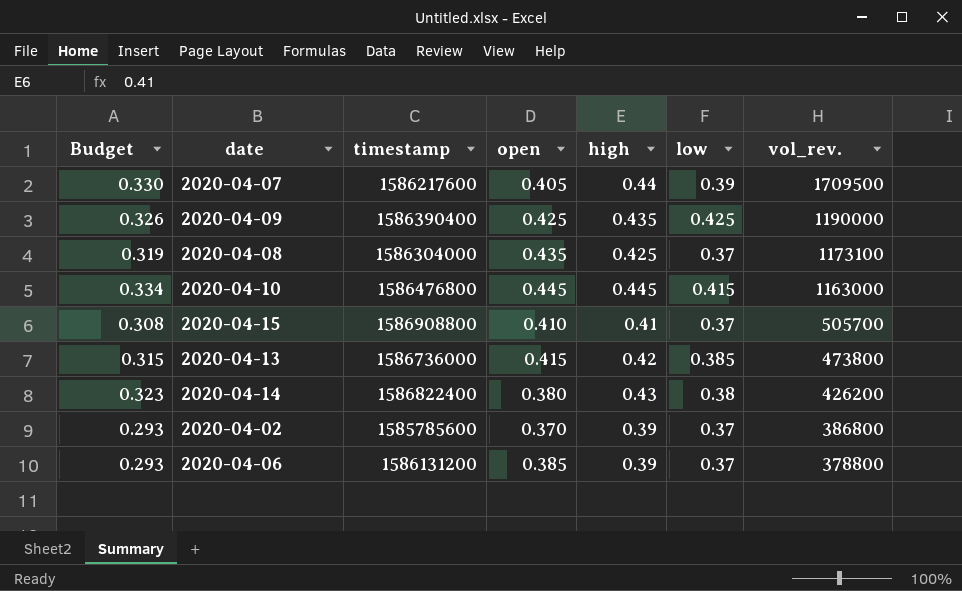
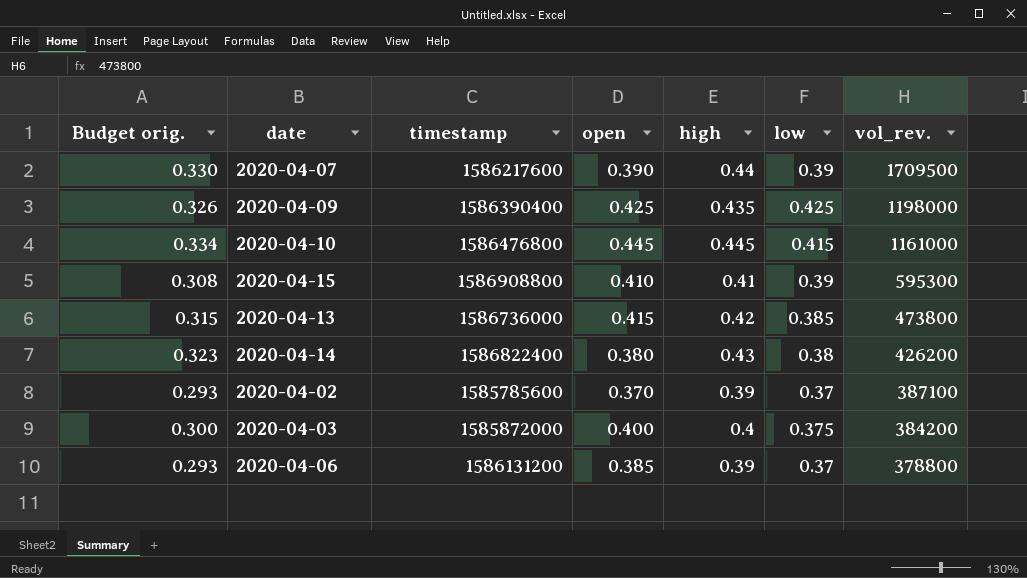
column name: Budget -> Budget orig.
row 2020-04-08: 0.319 | 1586304000 | 0.435 | 0.425 | 0.37 | 1173100 -> none
2020-04-07 | open: 0.405 -> 0.390
2020-04-09 | vol_rev.: 1190000 -> 1198000
2020-04-10 | vol_rev.: 1163000 -> 1161000
2020-04-15 | low: 0.37 -> 0.39
2020-04-15 | vol_rev.: 505700 -> 595300
2020-04-02 | vol_rev.: 386800 -> 387100
row 2020-04-03: none -> 0.300 | 1585872000 | 0.400 | 0.4 | 0.375 | 384200

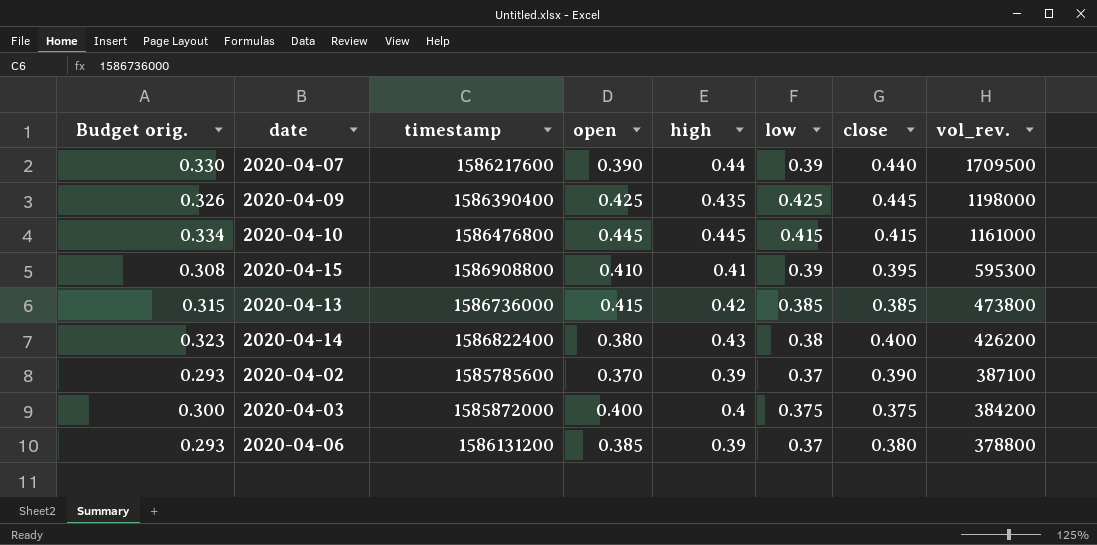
column close | position: none -> 7

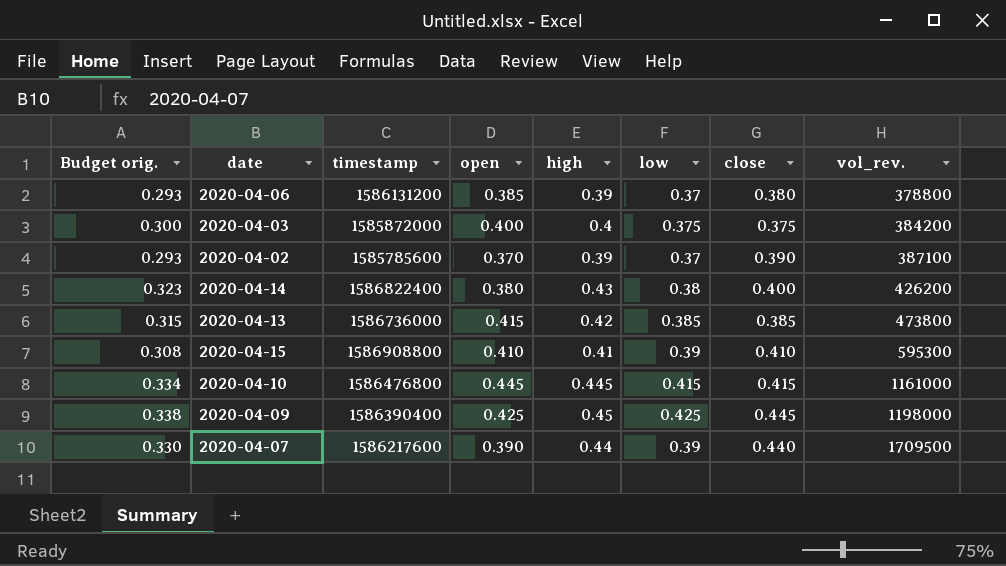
row order: vol_rev. descending -> vol_rev. ascending
2020-04-15 | close: 0.395 -> 0.410
2020-04-09 | Budget orig.: 0.326 -> 0.338
2020-04-09 | high: 0.435 -> 0.45

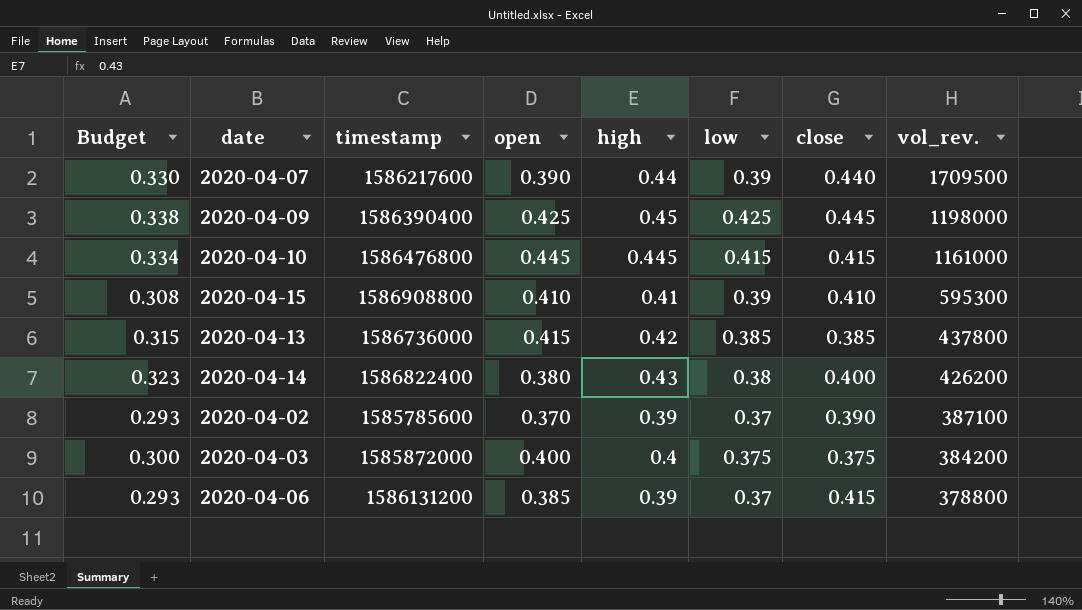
row order: vol_rev. ascending -> vol_rev. descending
column name: Budget orig. -> Budget
2020-04-13 | vol_rev.: 473800 -> 437800
2020-04-06 | close: 0.380 -> 0.415

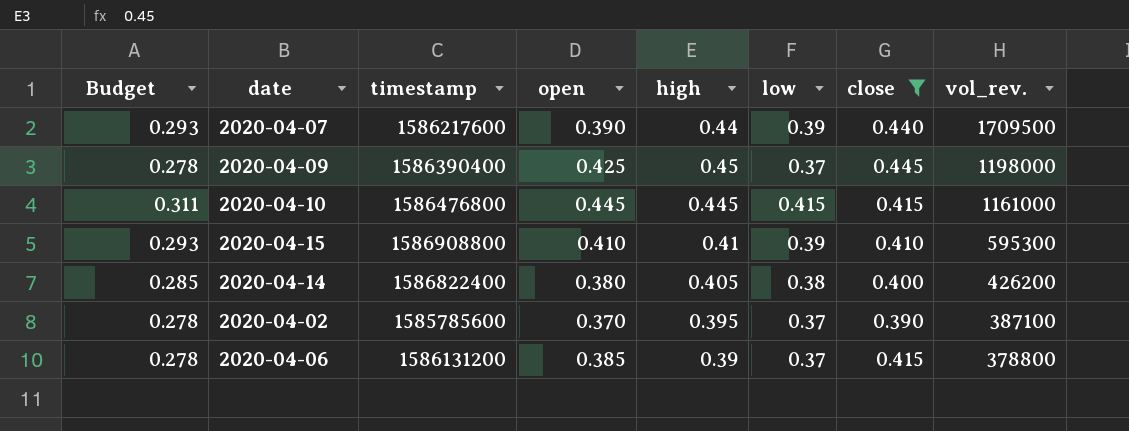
filter: none -> close >= 0.390
column Budget | formula: [high] * 0.75 -> [low] * 0.75
2020-04-09 | low: 0.425 -> 0.37
2020-04-14 | high: 0.43 -> 0.405
2020-04-02 | high: 0.39 -> 0.395

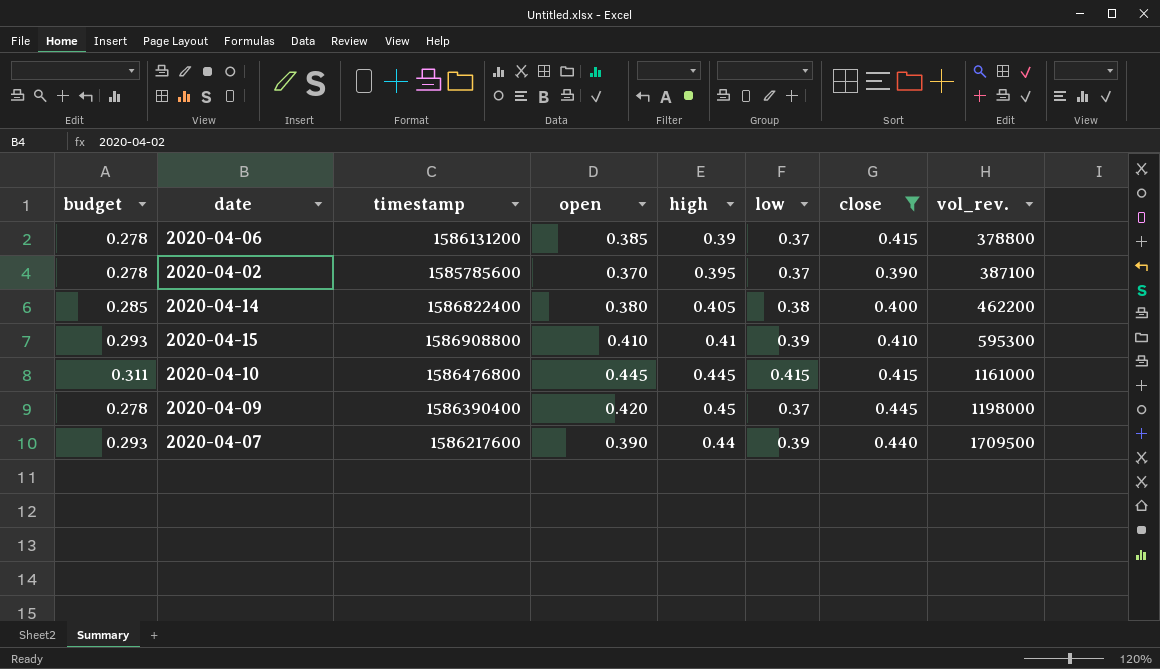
row order: vol_rev. descending -> vol_rev. ascending
column name: Budget -> budget
2020-04-14 | vol_rev.: 426200 -> 462200
2020-04-09 | open: 0.425 -> 0.420

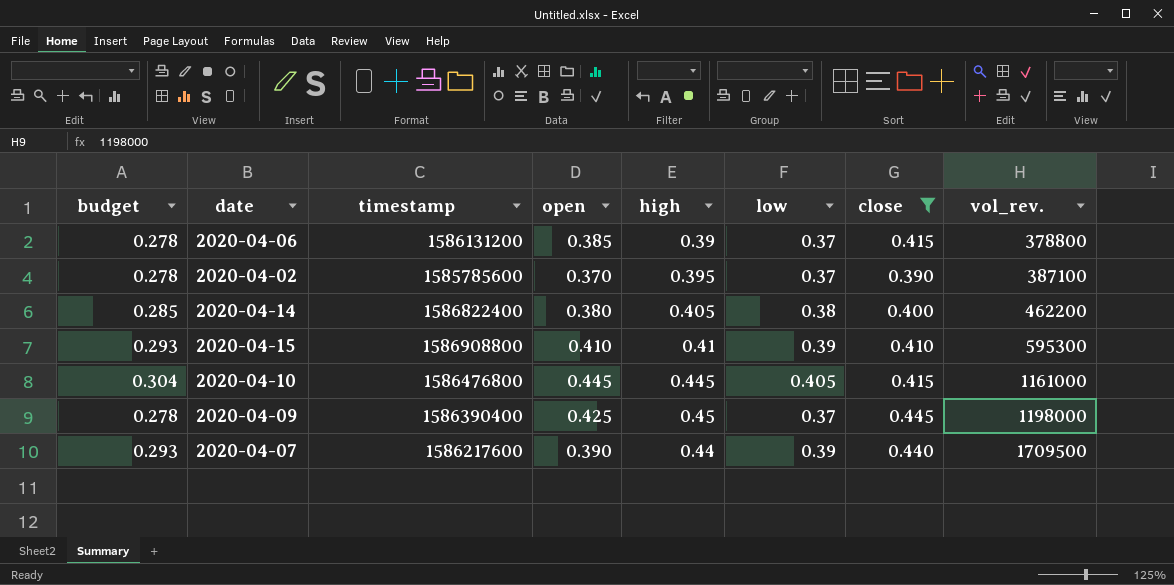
2020-04-10 | budget: 0.311 -> 0.304
2020-04-10 | low: 0.415 -> 0.405
2020-04-09 | open: 0.420 -> 0.425

